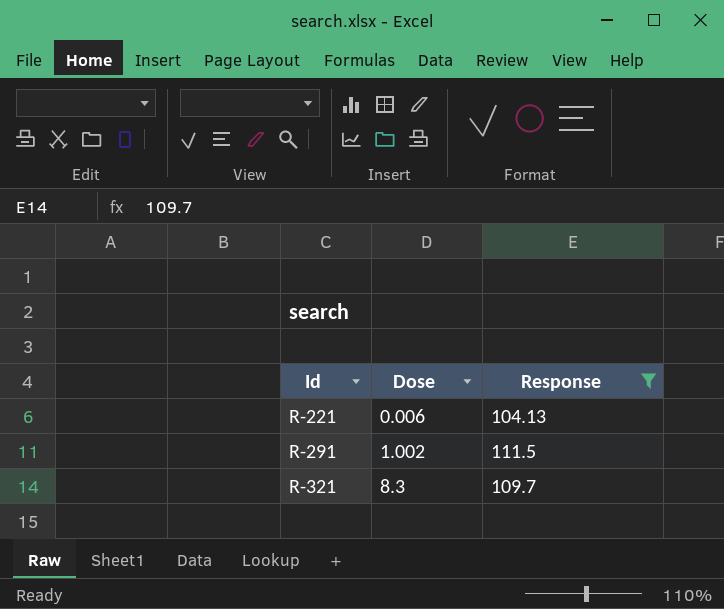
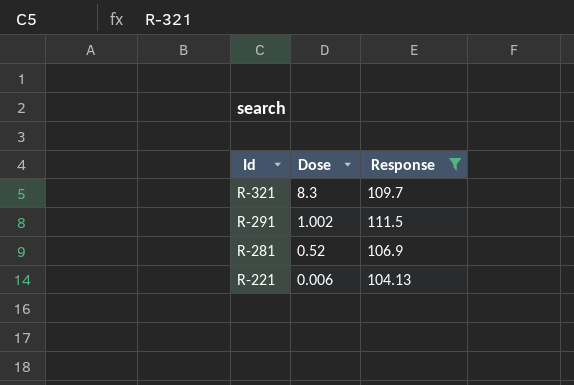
row order: Id ascending -> Id descending
row R-281: none -> 0.52 | 106.9

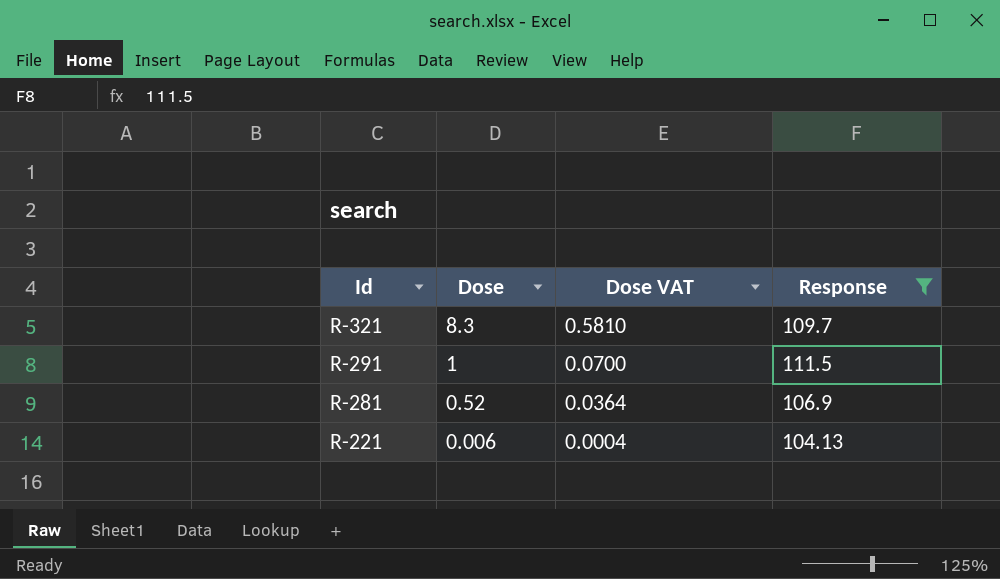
column Dose VAT | formula: none -> [Dose] * 0.07
R-291 | Dose: 1.002 -> 1

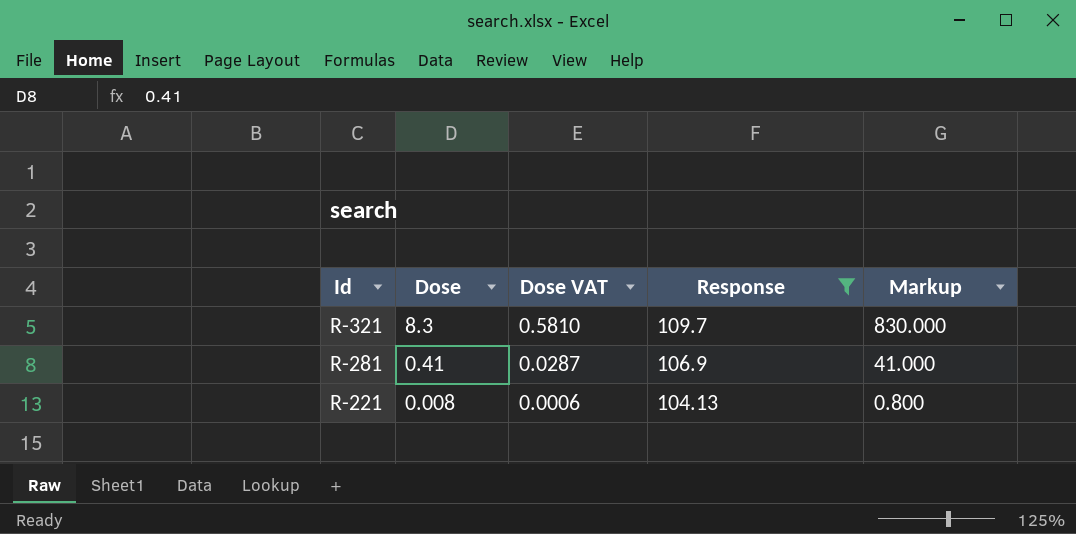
column Markup | formula: none -> [Dose] * 100
row R-291: 1 | 0.0700 | 111.5 -> none
R-281 | Dose: 0.52 -> 0.41
R-281 | Dose VAT: 0.0364 -> 0.0287
R-221 | Dose: 0.006 -> 0.008
R-221 | Dose VAT: 0.0004 -> 0.0006

